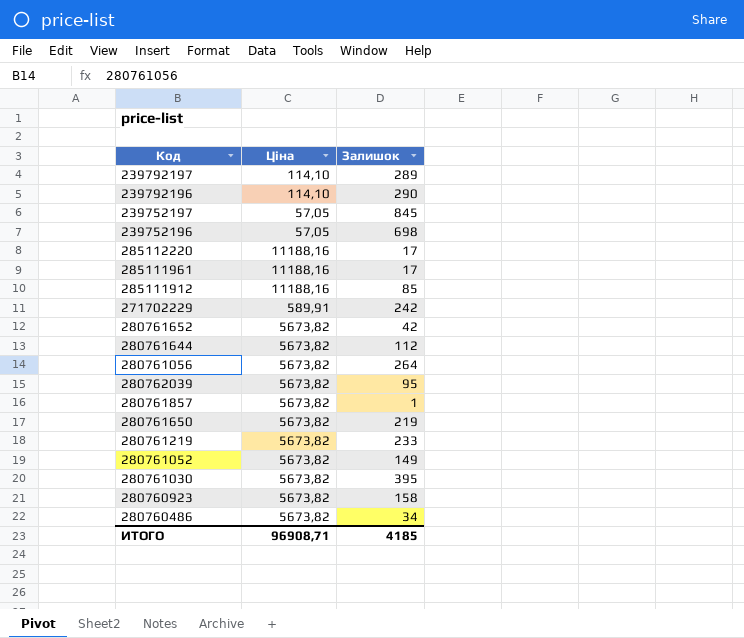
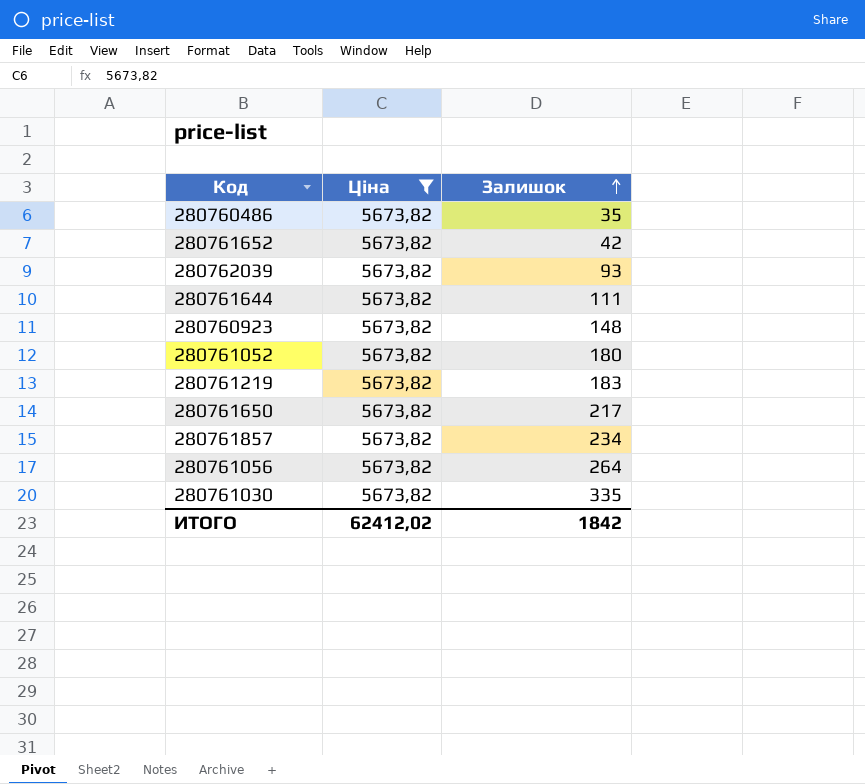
filter: none -> Ціна = 5673,82
row order: none -> Залишок ascending
280760486 | Залишок: 34 -> 35
280762039 | Залишок: 95 -> 93
280761644 | Залишок: 112 -> 111
280760923 | Залишок: 158 -> 148
280761052 | Залишок: 149 -> 180
280761219 | Залишок: 233 -> 183
280761650 | Залишок: 219 -> 217
280761857 | Залишок: 1 -> 234
280761030 | Залишок: 395 -> 335
ИТОГО | Ціна: 96908,71 -> 62412,02
ИТОГО | Залишок: 4185 -> 1842

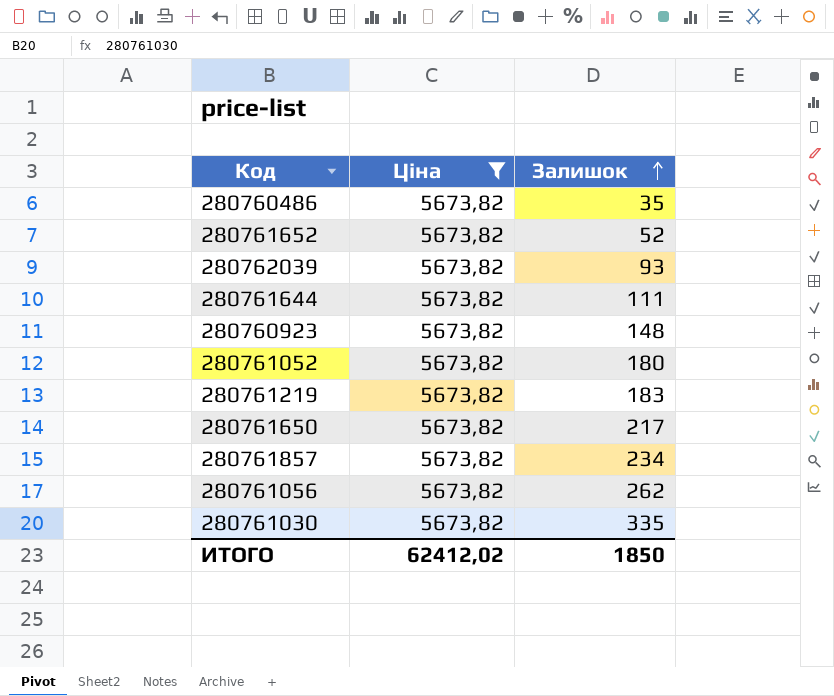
280761652 | Залишок: 42 -> 52
280761056 | Залишок: 264 -> 262
ИТОГО | Залишок: 1842 -> 1850

